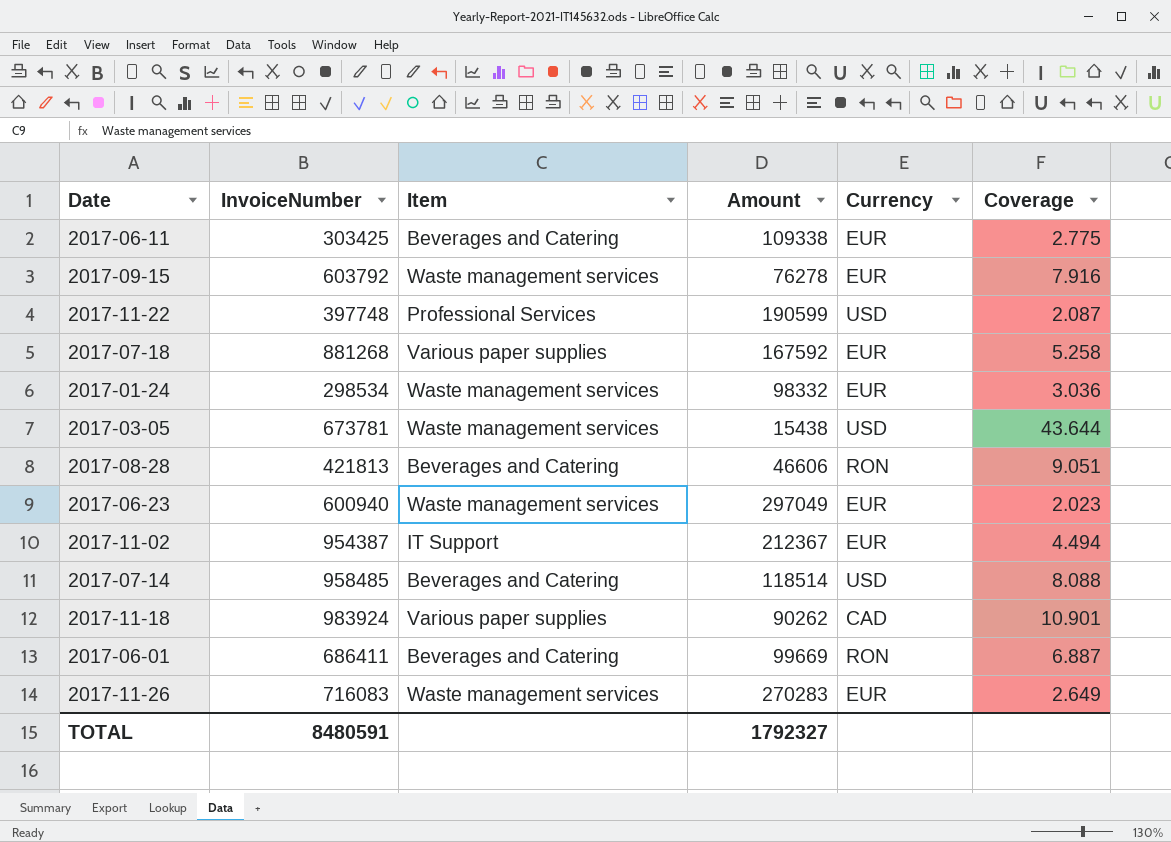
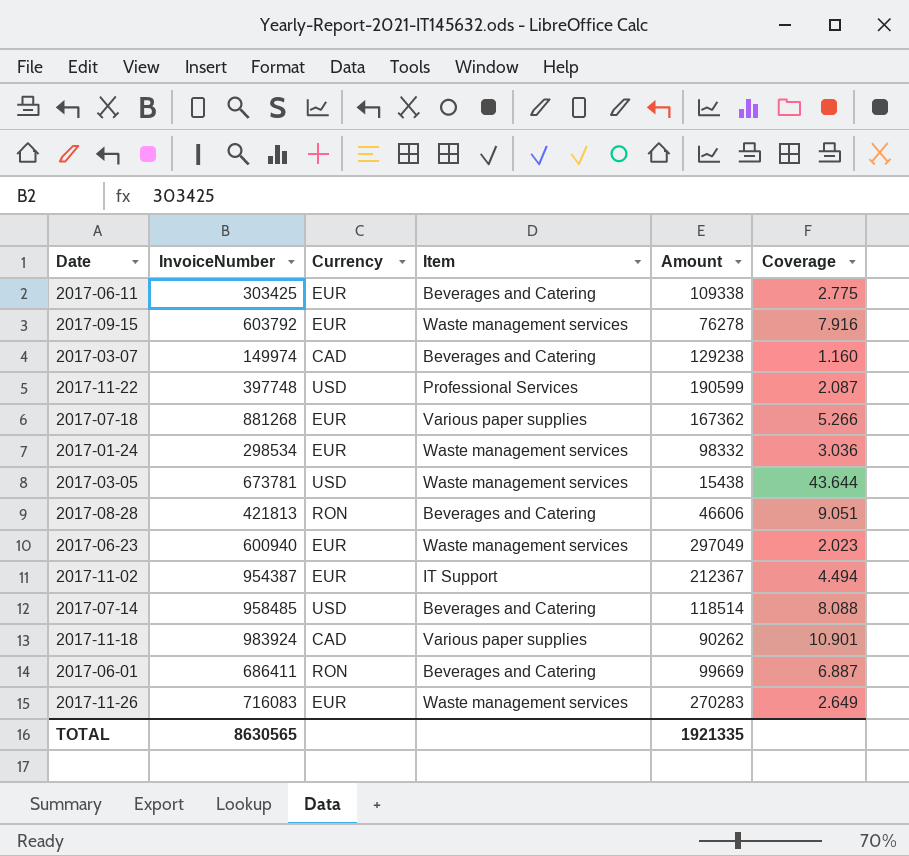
column Currency | position: 5 -> 3
row 2017-03-07: none -> 149974 | CAD | Beverages and Catering | 129238 | 1.160
2017-07-18 | Amount: 167592 -> 167362
2017-07-18 | Coverage: 5.258 -> 5.266
TOTAL | InvoiceNumber: 8480591 -> 8630565
TOTAL | Amount: 1792327 -> 1921335

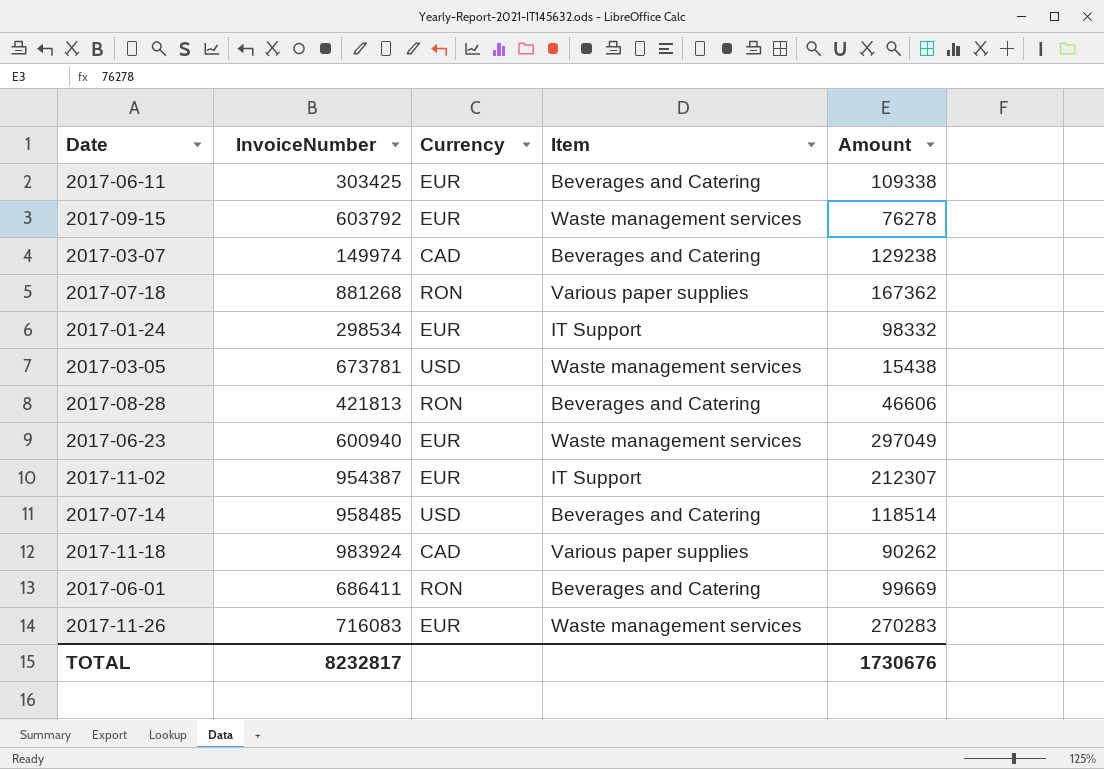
column Coverage | formula: [InvoiceNumber] / [Amount] -> none
row 2017-11-22: 397748 | USD | Professional Services | 190599 | 2.087 -> none
2017-07-18 | Currency: EUR -> RON
2017-01-24 | Item: Waste management services -> IT Support
2017-11-02 | Amount: 212367 -> 212307
TOTAL | InvoiceNumber: 8630565 -> 8232817
TOTAL | Amount: 1921335 -> 1730676

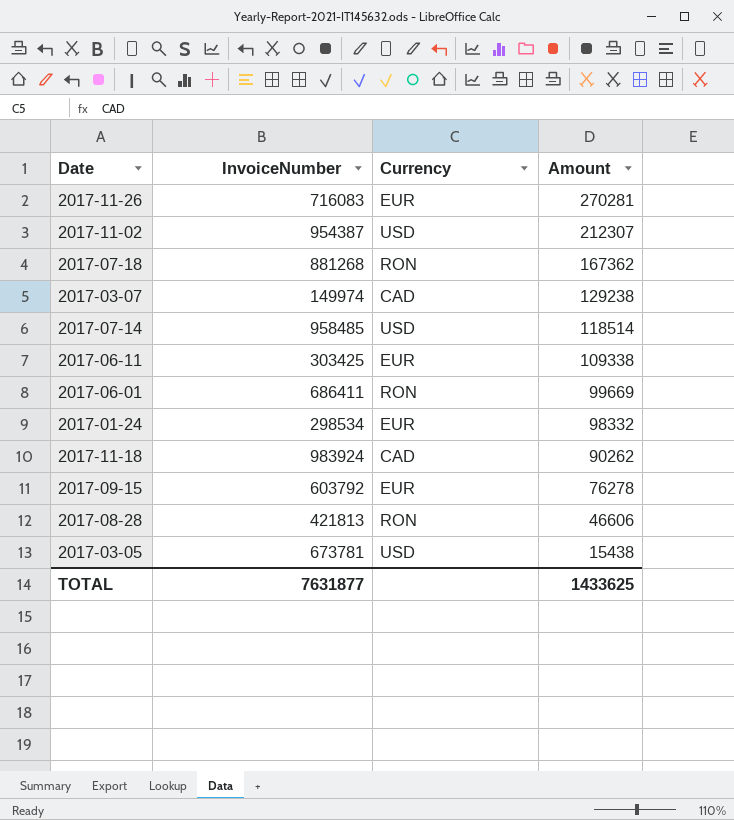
row order: none -> Amount descending
column Item | position: 4 -> none
row 2017-06-23: 600940 | EUR | Waste management services | 297049 -> none
2017-11-26 | Amount: 270283 -> 270281
2017-11-02 | Currency: EUR -> USD
TOTAL | InvoiceNumber: 8232817 -> 7631877
TOTAL | Amount: 1730676 -> 1433625

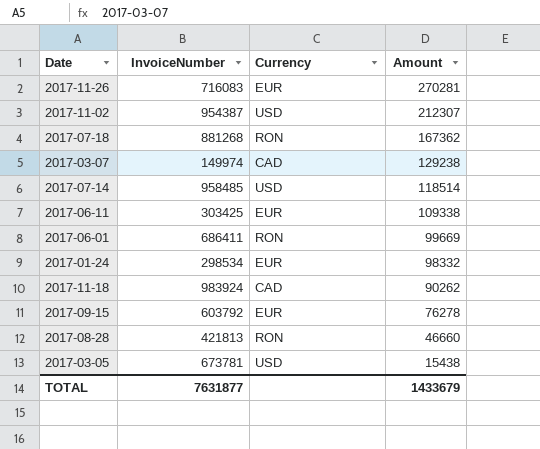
2017-08-28 | Amount: 46606 -> 46660
TOTAL | Amount: 1433625 -> 1433679

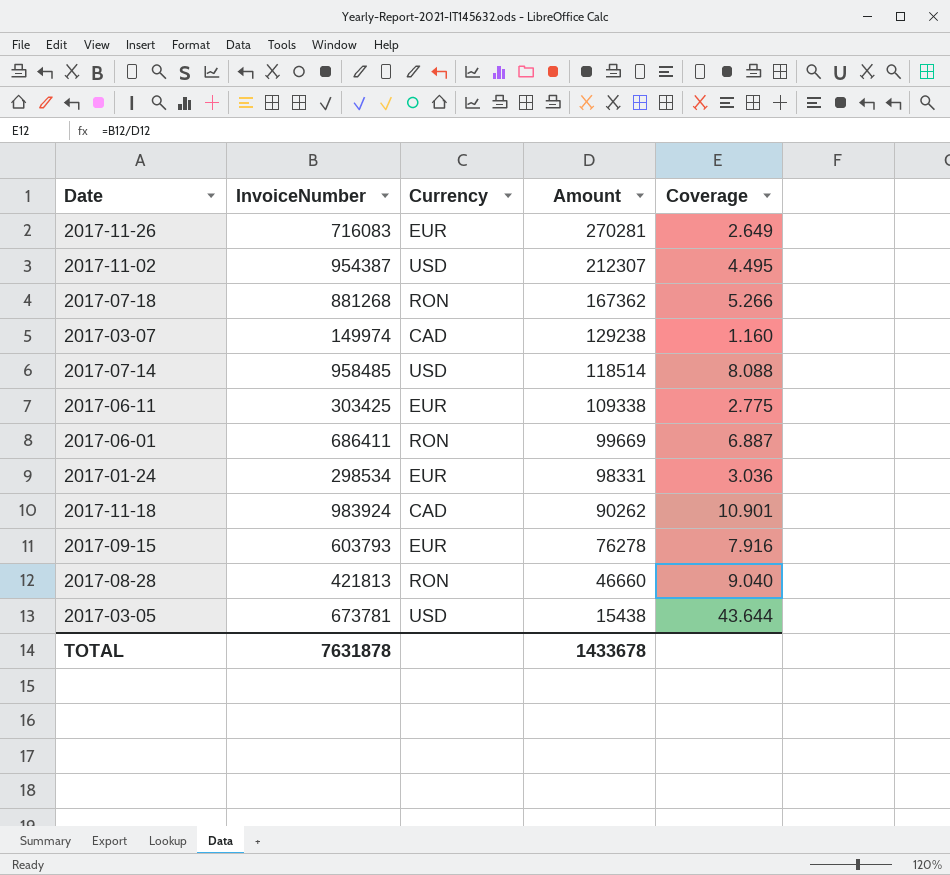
column Coverage | formula: none -> [InvoiceNumber] / [Amount]
2017-01-24 | Amount: 98332 -> 98331
2017-09-15 | InvoiceNumber: 603792 -> 603793
TOTAL | InvoiceNumber: 7631877 -> 7631878
TOTAL | Amount: 1433679 -> 1433678

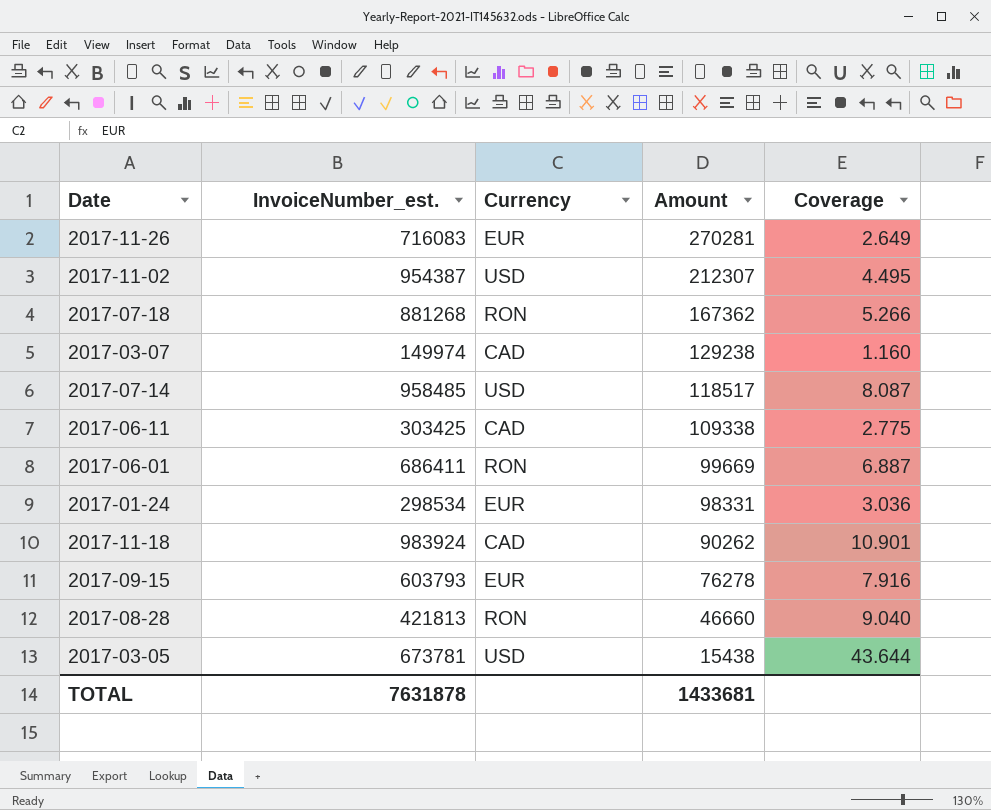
column name: InvoiceNumber -> InvoiceNumber_est.
2017-07-14 | Amount: 118514 -> 118517
2017-07-14 | Coverage: 8.088 -> 8.087
2017-06-11 | Currency: EUR -> CAD
TOTAL | Amount: 1433678 -> 1433681

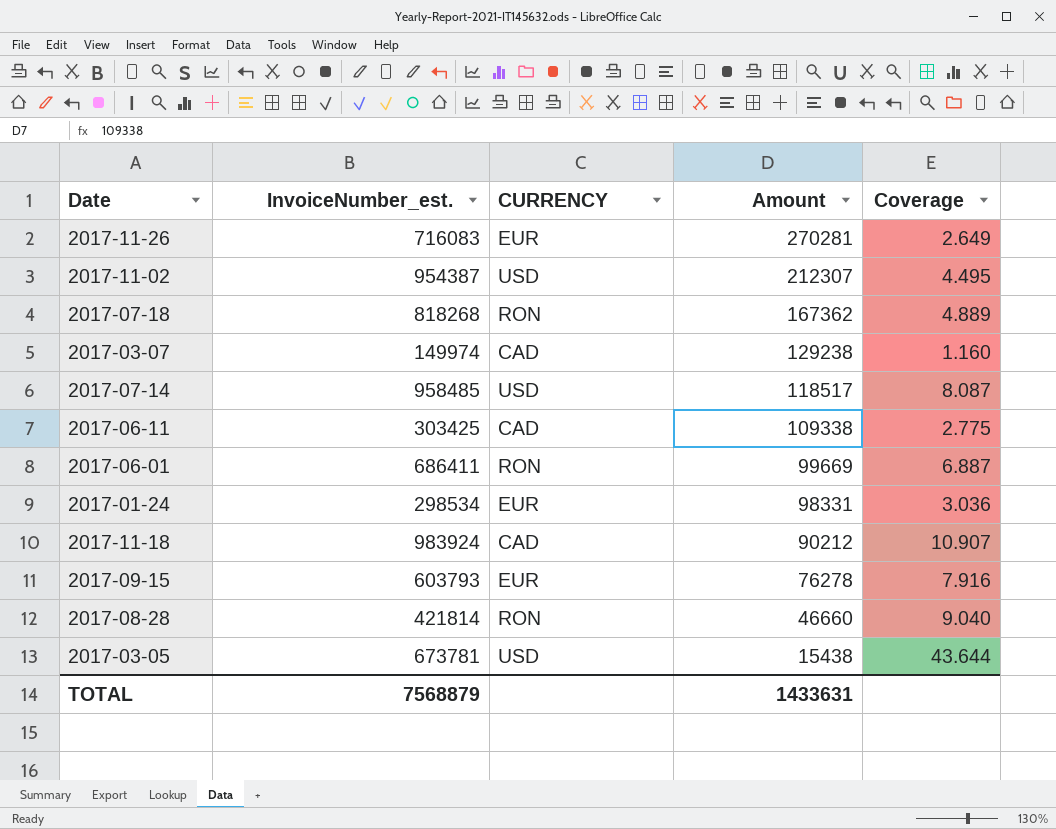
column name: Currency -> CURRENCY
2017-07-18 | InvoiceNumber_est.: 881268 -> 818268
2017-07-18 | Coverage: 5.266 -> 4.889
2017-11-18 | Amount: 90262 -> 90212
2017-11-18 | Coverage: 10.901 -> 10.907
2017-08-28 | InvoiceNumber_est.: 421813 -> 421814
TOTAL | InvoiceNumber_est.: 7631878 -> 7568879
TOTAL | Amount: 1433681 -> 1433631

